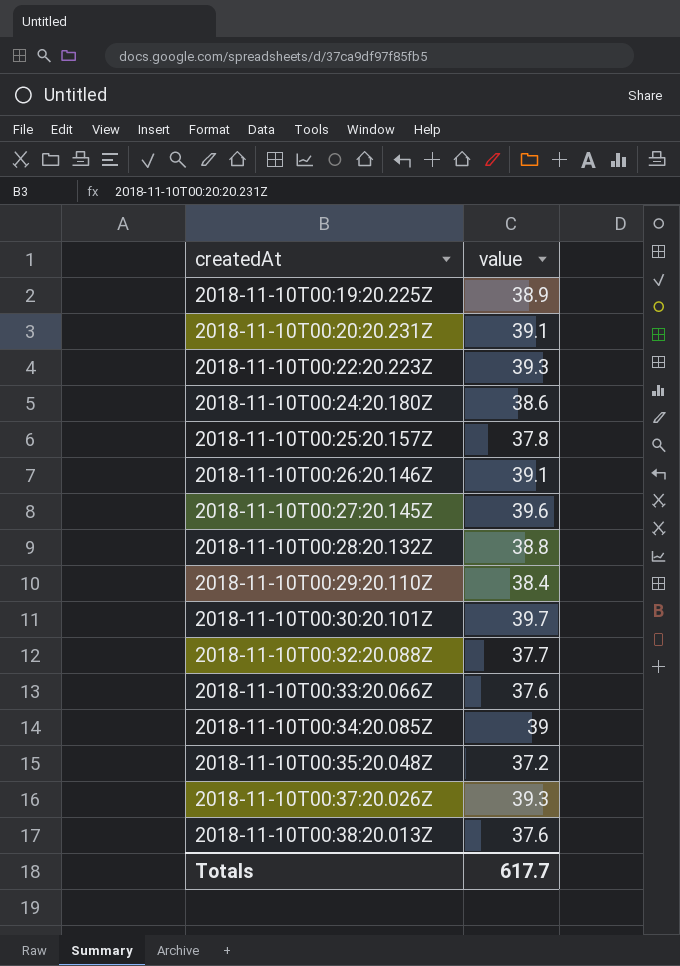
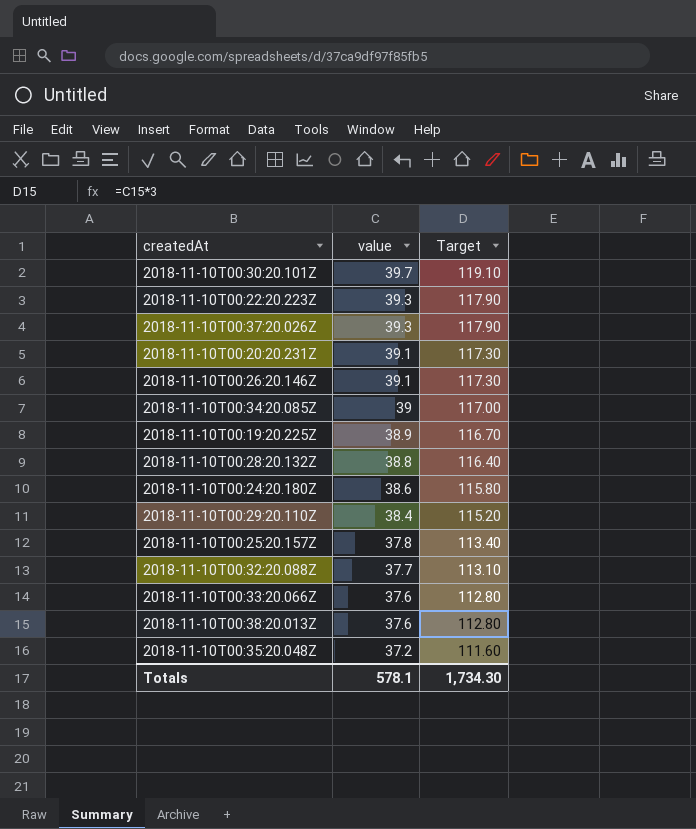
row order: createdAt ascending -> value descending
column Target | formula: none -> [value] * 3
row 2018-11-10T00:27:20.145Z: 39.6 -> none
Totals | value: 617.7 -> 578.1

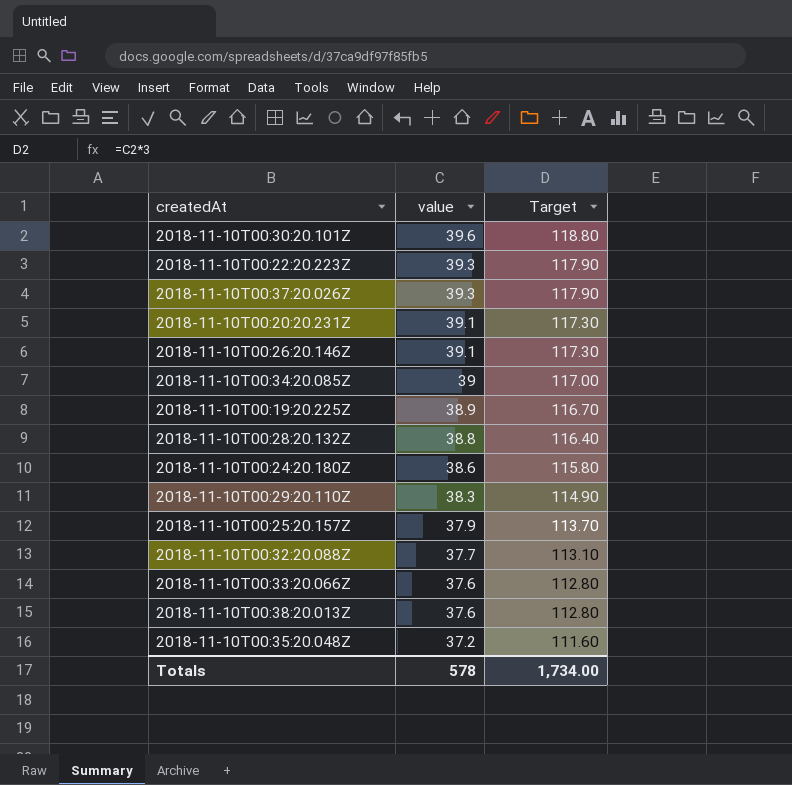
2018-11-10T00:30:20.101Z | value: 39.7 -> 39.6
2018-11-10T00:30:20.101Z | Target: 119.10 -> 118.80
2018-11-10T00:29:20.110Z | value: 38.4 -> 38.3
2018-11-10T00:29:20.110Z | Target: 115.20 -> 114.90
2018-11-10T00:25:20.157Z | value: 37.8 -> 37.9
2018-11-10T00:25:20.157Z | Target: 113.40 -> 113.70
Totals | value: 578.1 -> 578
Totals | Target: 1,734.30 -> 1,734.00

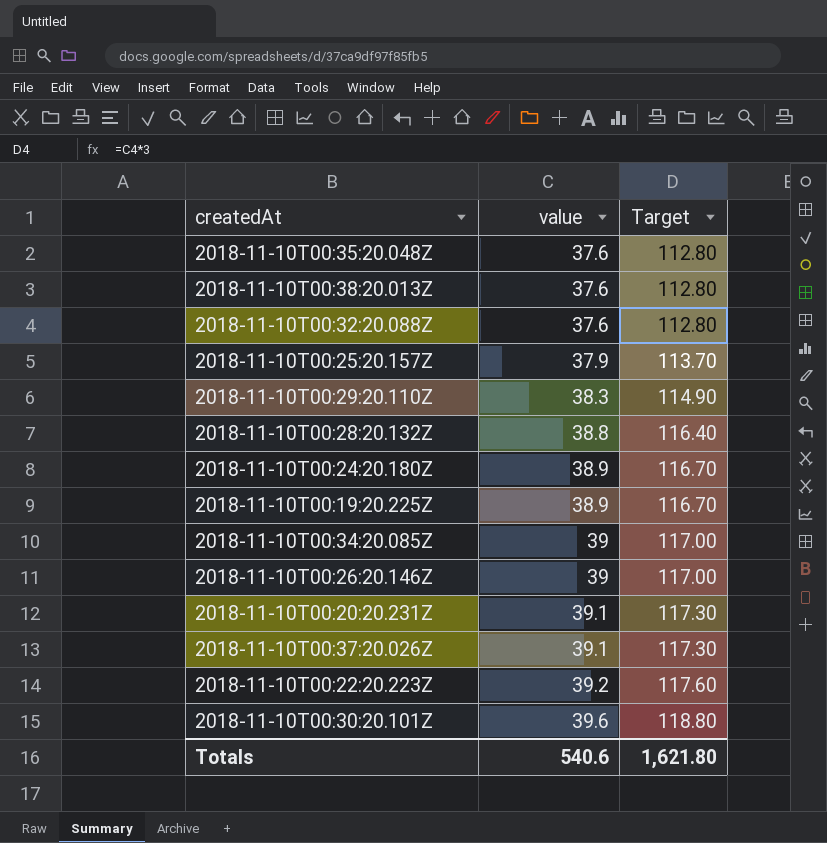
row order: value descending -> value ascending
row 2018-11-10T00:33:20.066Z: 37.6 | 112.80 -> none
2018-11-10T00:35:20.048Z | value: 37.2 -> 37.6
2018-11-10T00:35:20.048Z | Target: 111.60 -> 112.80
2018-11-10T00:32:20.088Z | value: 37.7 -> 37.6
2018-11-10T00:32:20.088Z | Target: 113.10 -> 112.80
2018-11-10T00:24:20.180Z | value: 38.6 -> 38.9
2018-11-10T00:24:20.180Z | Target: 115.80 -> 116.70
2018-11-10T00:26:20.146Z | value: 39.1 -> 39
2018-11-10T00:26:20.146Z | Target: 117.30 -> 117.00
2018-11-10T00:37:20.026Z | value: 39.3 -> 39.1
2018-11-10T00:37:20.026Z | Target: 117.90 -> 117.30
2018-11-10T00:22:20.223Z | value: 39.3 -> 39.2
2018-11-10T00:22:20.223Z | Target: 117.90 -> 117.60
Totals | value: 578 -> 540.6
Totals | Target: 1,734.00 -> 1,621.80

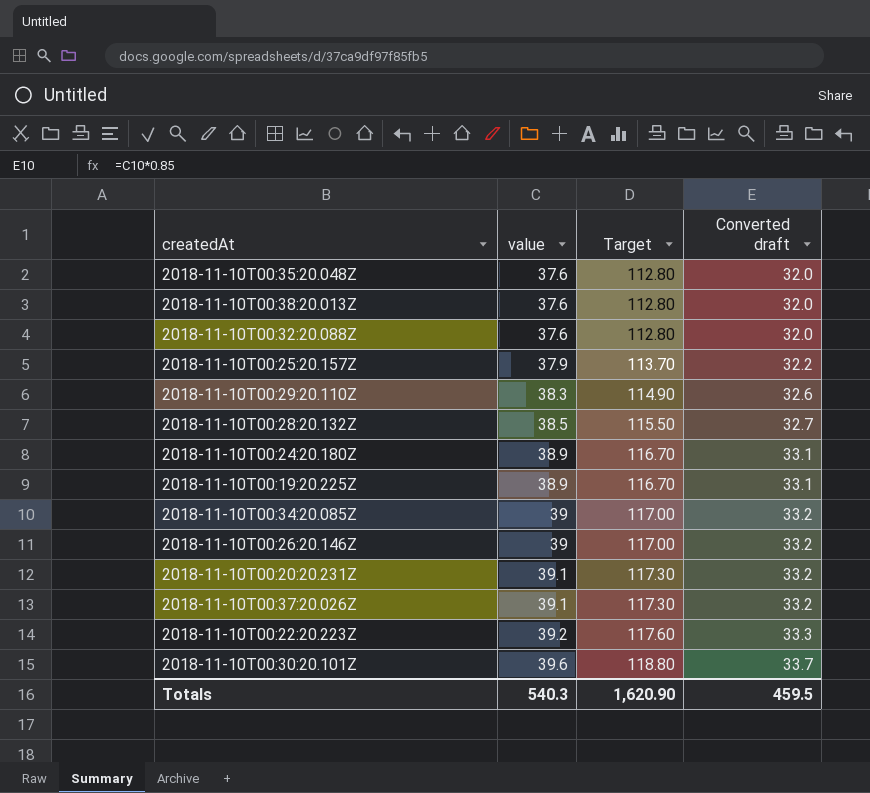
column Converted draft | formula: none -> [value] * 0.85
2018-11-10T00:28:20.132Z | value: 38.8 -> 38.5
2018-11-10T00:28:20.132Z | Target: 116.40 -> 115.50
Totals | value: 540.6 -> 540.3
Totals | Target: 1,621.80 -> 1,620.90

